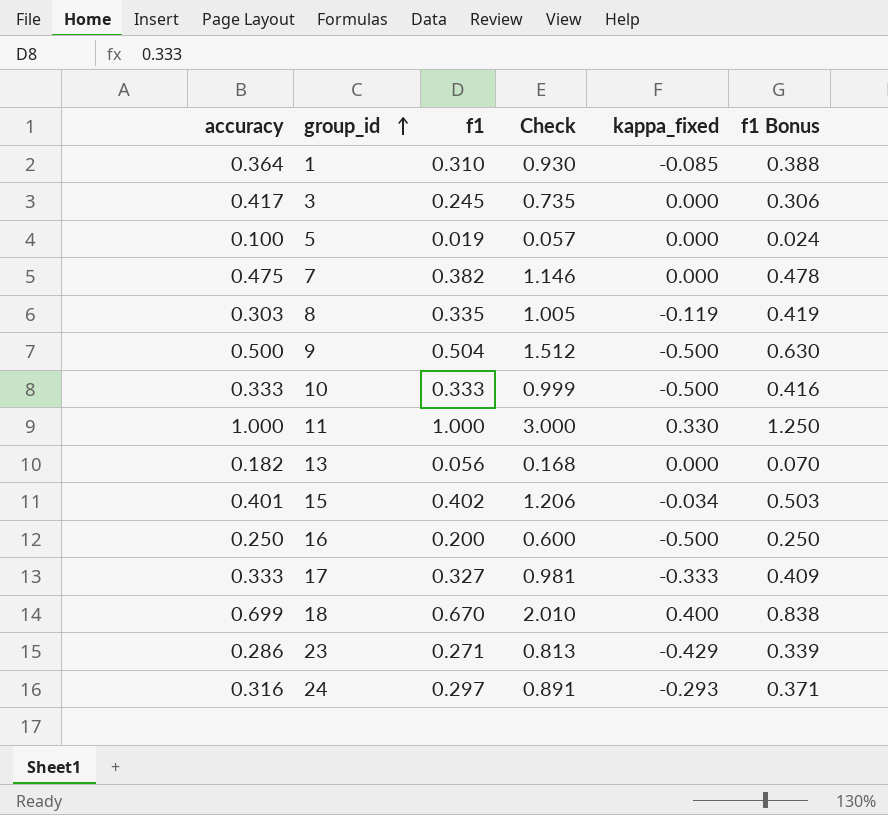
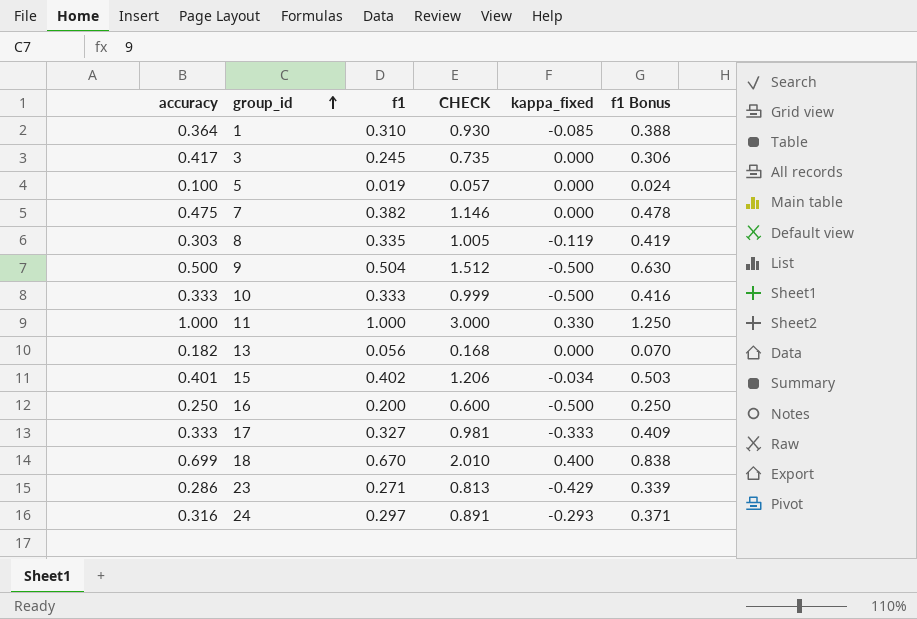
column name: Check -> CHECK

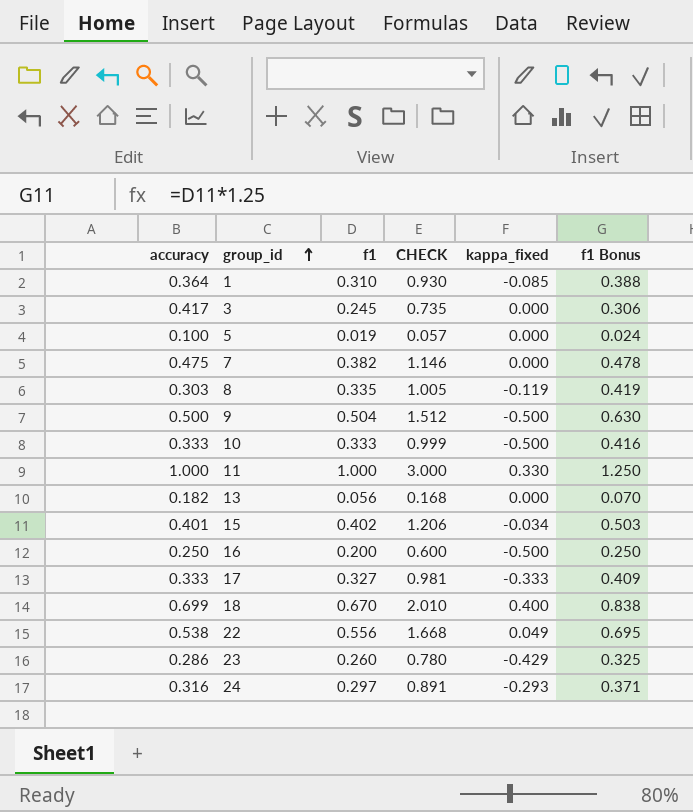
row 22: none -> 0.538 | 0.556 | 1.668 | 0.049 | 0.695
23 | f1: 0.271 -> 0.260
23 | CHECK: 0.813 -> 0.780
23 | f1 Bonus: 0.339 -> 0.325

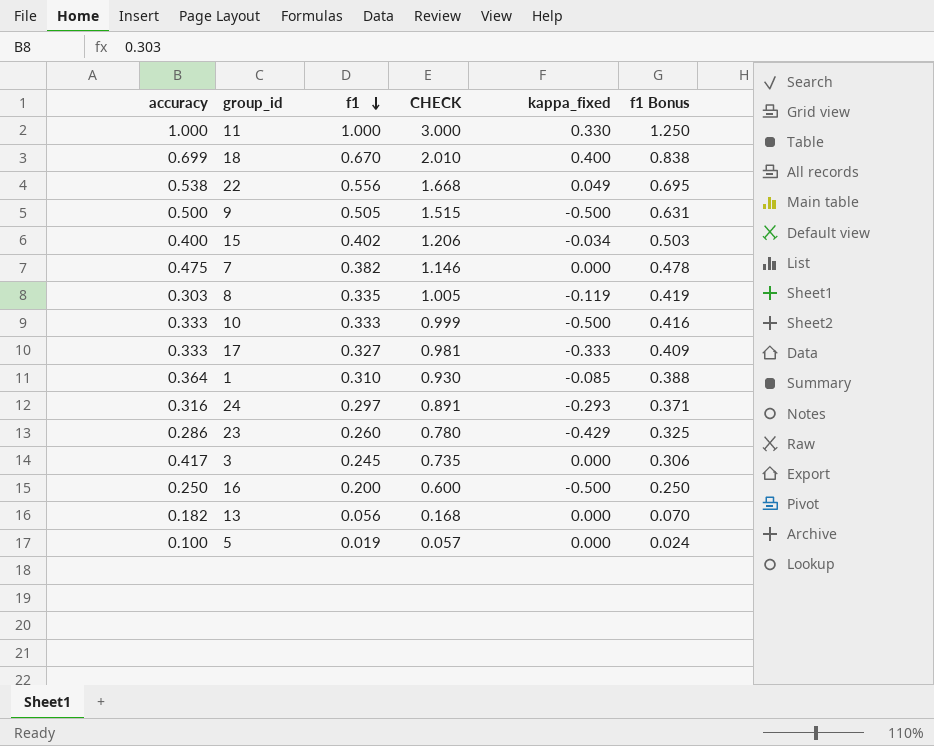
row order: group_id ascending -> f1 descending
9 | f1: 0.504 -> 0.505
9 | CHECK: 1.512 -> 1.515
9 | f1 Bonus: 0.630 -> 0.631
15 | accuracy: 0.401 -> 0.400

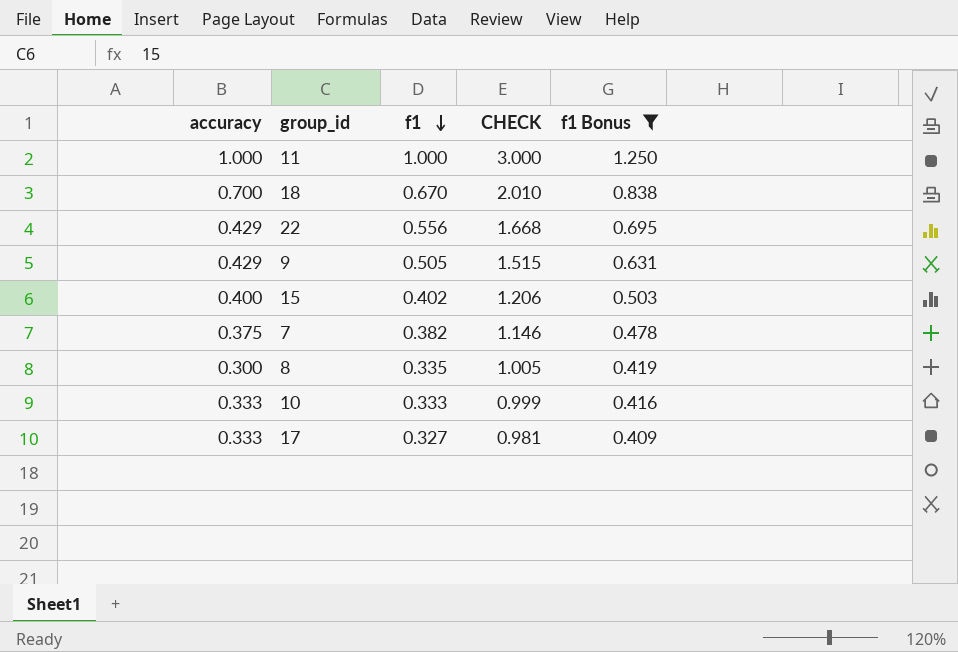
filter: none -> f1 Bonus >= 0.409
column kappa_fixed | position: 5 -> none
18 | accuracy: 0.699 -> 0.700
22 | accuracy: 0.538 -> 0.429
9 | accuracy: 0.500 -> 0.429
7 | accuracy: 0.475 -> 0.375
8 | accuracy: 0.303 -> 0.300

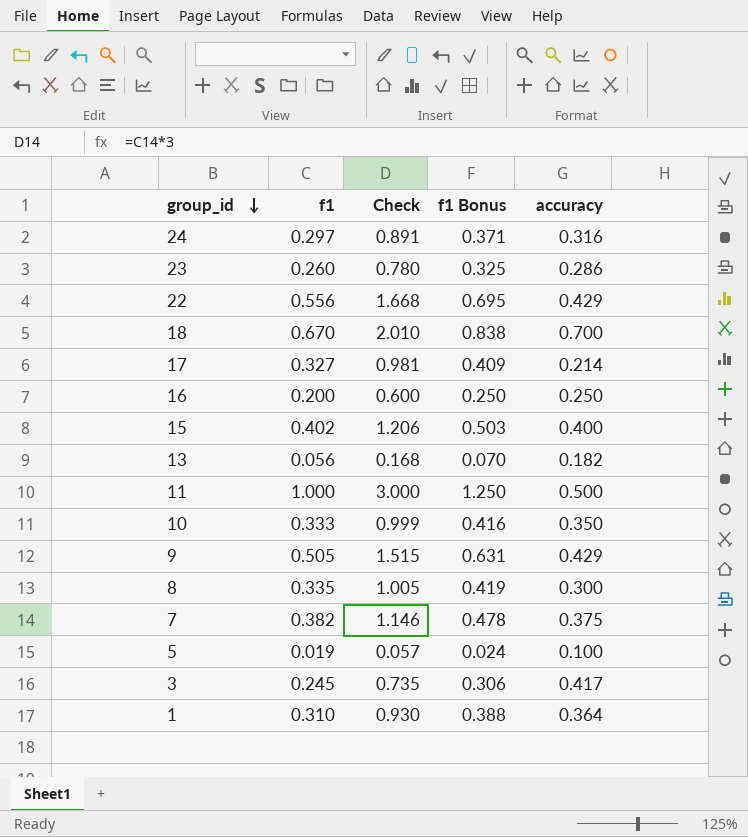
filter: f1 Bonus >= 0.409 -> none
row order: f1 descending -> group_id descending
column name: CHECK -> Check
column accuracy | position: 1 -> 5
17 | accuracy: 0.333 -> 0.214
11 | accuracy: 1.000 -> 0.500
10 | accuracy: 0.333 -> 0.350

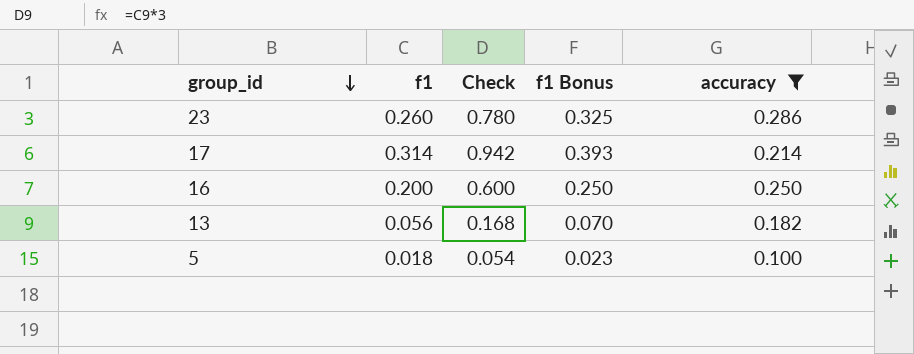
filter: none -> accuracy <= 0.286
17 | f1: 0.327 -> 0.314
17 | Check: 0.981 -> 0.942
17 | f1 Bonus: 0.409 -> 0.393
5 | f1: 0.019 -> 0.018
5 | Check: 0.057 -> 0.054
5 | f1 Bonus: 0.024 -> 0.023

